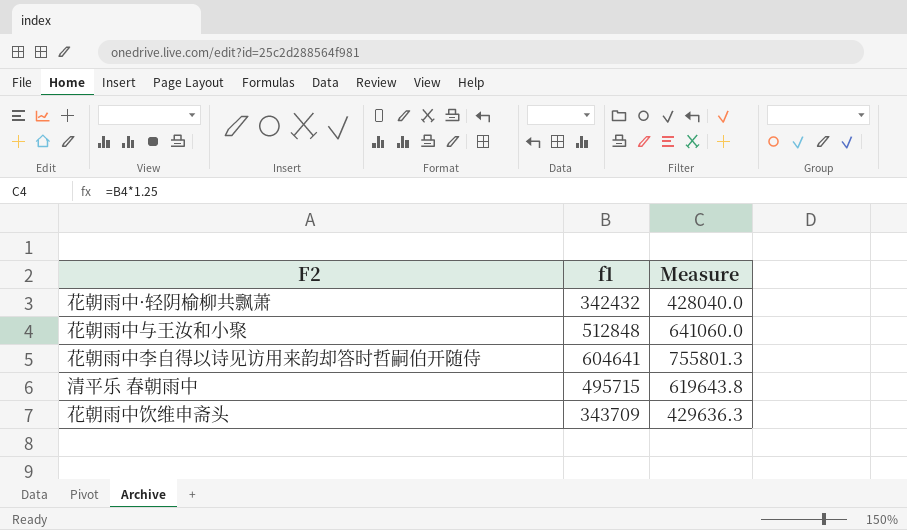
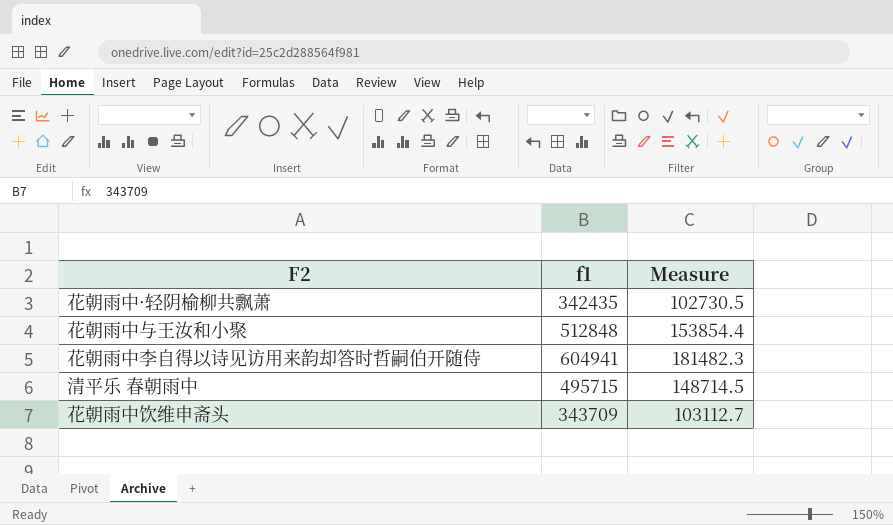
column Measure | formula: [f1] * 1.25 -> [f1] * 0.3
花朝雨中·轻阴榆柳共飘萧 | f1: 342432 -> 342435
花朝雨中李自得以诗见访用来韵却答时哲嗣伯开随侍 | f1: 604641 -> 604941

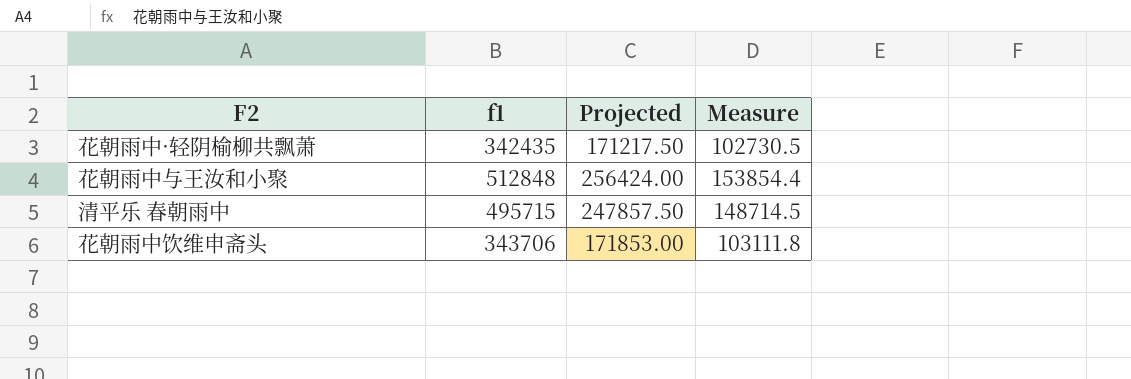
column Projected | formula: none -> [f1] * 0.5
row 花朝雨中李自得以诗见访用来韵却答时哲嗣伯开随侍: 604941 | 181482.3 -> none
花朝雨中饮维申斋头 | f1: 343709 -> 343706
花朝雨中饮维申斋头 | Measure: 103112.7 -> 103111.8

